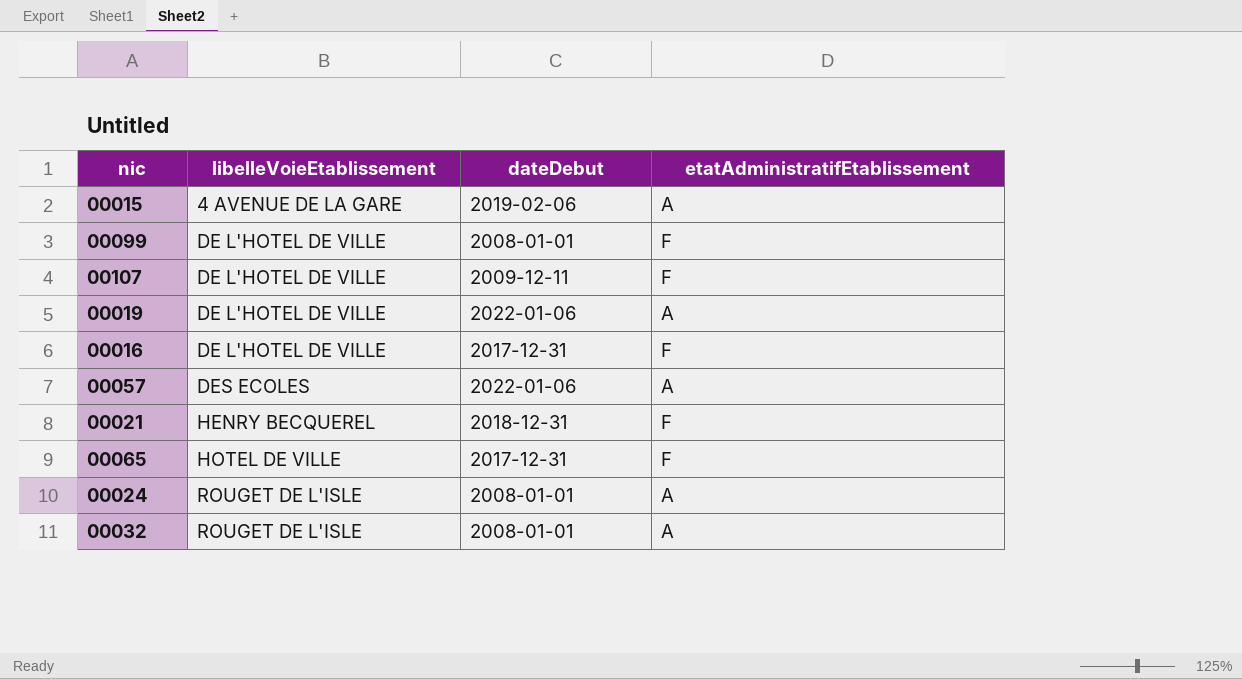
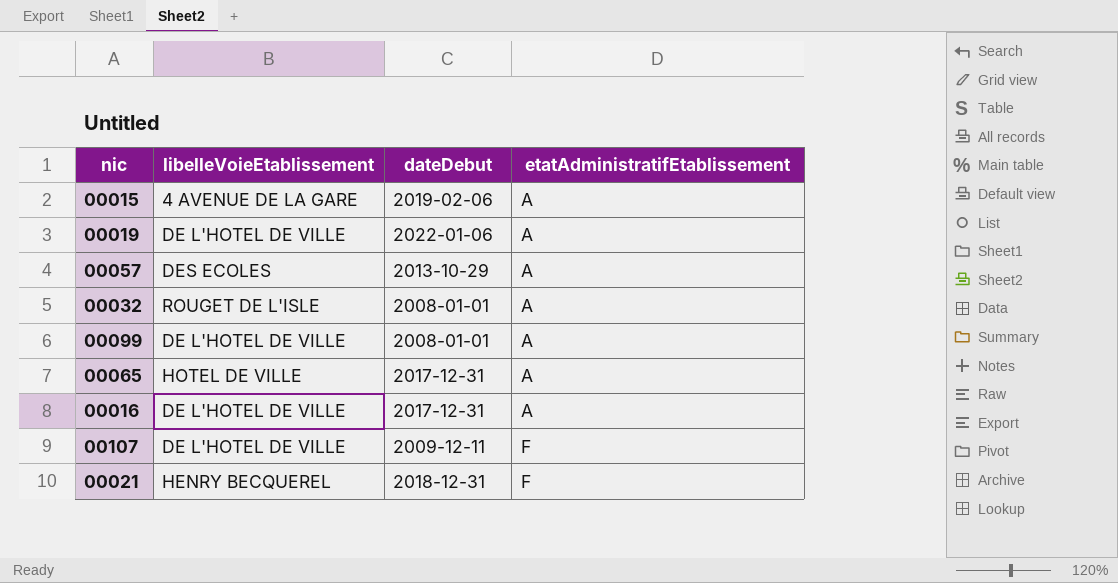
row order: libelleVoieEtablissement ascending -> etatAdministratifEtablissement ascending
row 00024: ROUGET DE L'ISLE | 2008-01-01 | A -> none
00057 | dateDebut: 2022-01-06 -> 2013-10-29
00099 | etatAdministratifEtablissement: F -> A
00065 | etatAdministratifEtablissement: F -> A
00016 | etatAdministratifEtablissement: F -> A

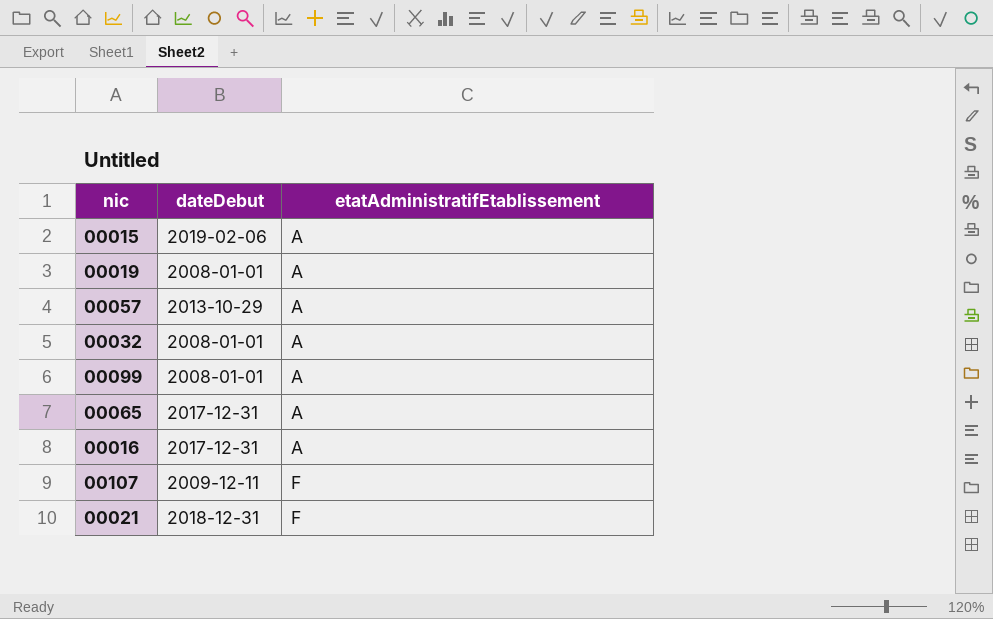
column libelleVoieEtablissement | position: 2 -> none
00019 | dateDebut: 2022-01-06 -> 2008-01-01

